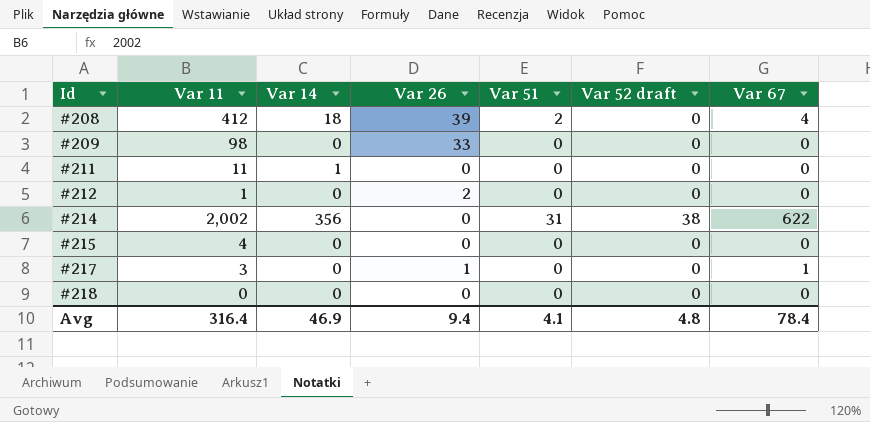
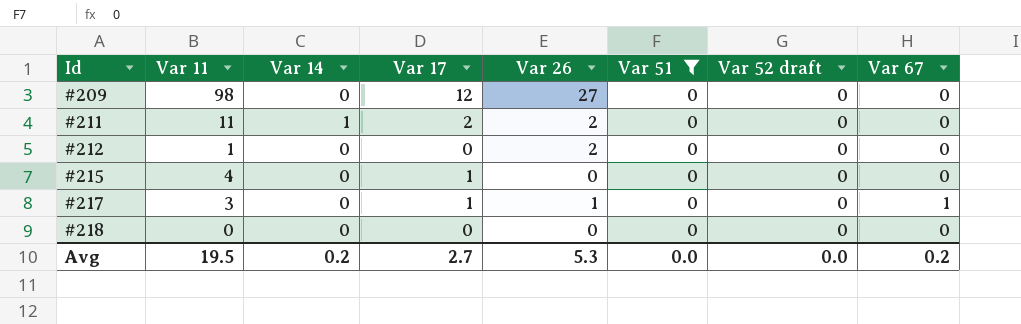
filter: none -> Var 51 = 0
column Var 17 | position: none -> 4
#209 | Var 26: 33 -> 27
#211 | Var 26: 0 -> 2
Avg | Var 11: 316.4 -> 19.5
Avg | Var 14: 46.9 -> 0.2
Avg | Var 26: 9.4 -> 5.3
Avg | Var 51: 4.1 -> 0.0
Avg | Var 52 draft: 4.8 -> 0.0
Avg | Var 67: 78.4 -> 0.2

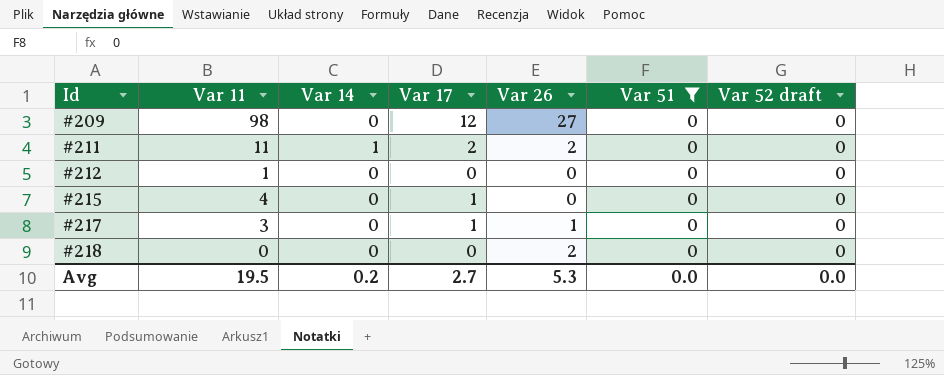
column Var 67 | position: 8 -> none
#212 | Var 26: 2 -> 0
#218 | Var 26: 0 -> 2

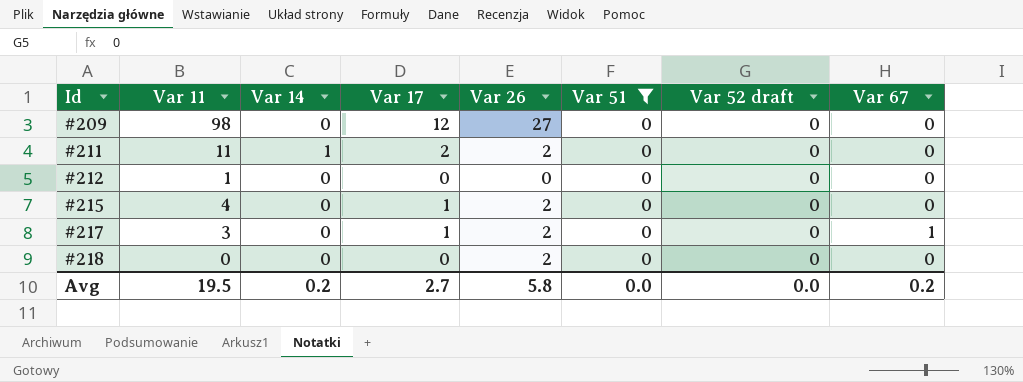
column Var 67 | position: none -> 8
#215 | Var 26: 0 -> 2
#217 | Var 26: 1 -> 2
Avg | Var 26: 5.3 -> 5.8

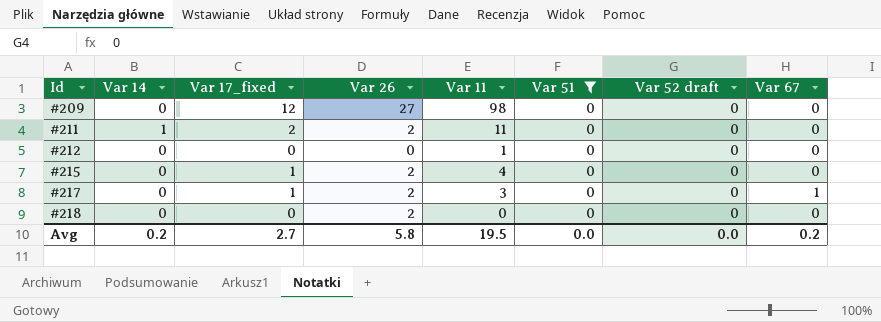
column name: Var 17 -> Var 17_fixed
column Var 11 | position: 2 -> 5

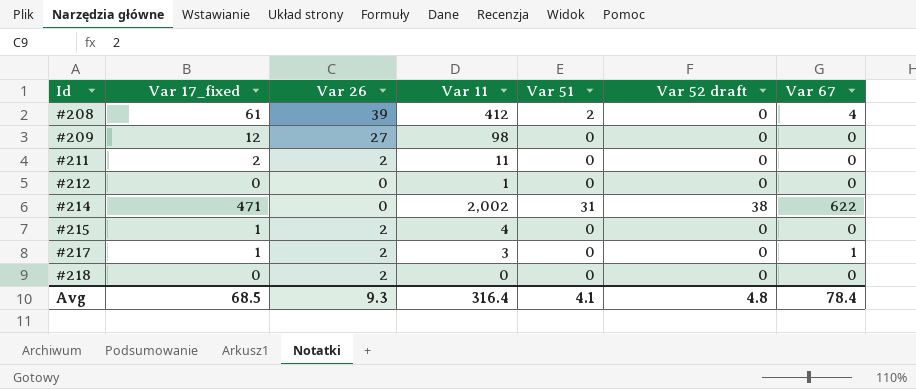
filter: Var 51 = 0 -> none
column Var 14 | position: 2 -> none
Avg | Var 17_fixed: 2.7 -> 68.5
Avg | Var 26: 5.8 -> 9.3
Avg | Var 11: 19.5 -> 316.4
Avg | Var 51: 0.0 -> 4.1
Avg | Var 52 draft: 0.0 -> 4.8
Avg | Var 67: 0.2 -> 78.4

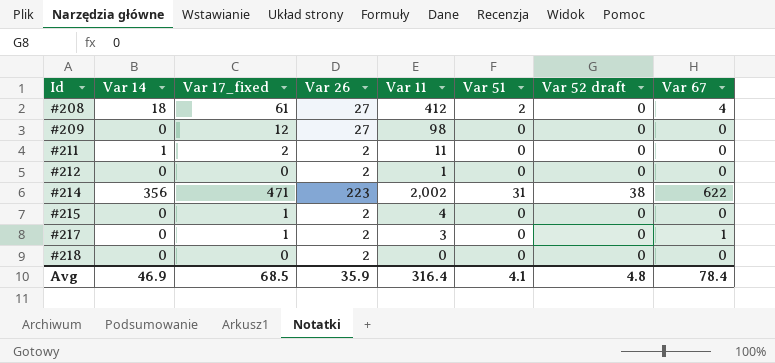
column Var 14 | position: none -> 2
#208 | Var 26: 39 -> 27
#212 | Var 26: 0 -> 2
#214 | Var 26: 0 -> 223
Avg | Var 26: 9.3 -> 35.9

